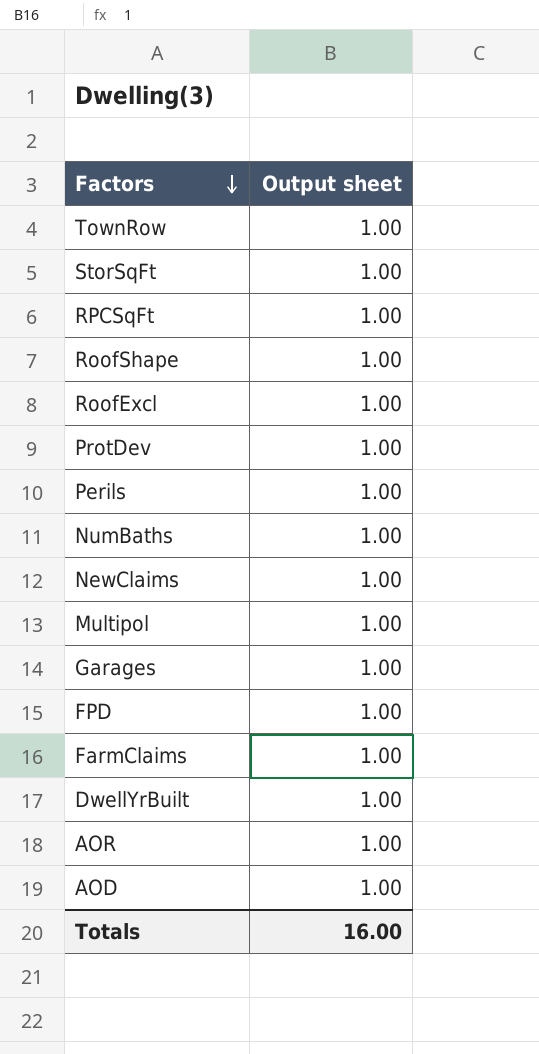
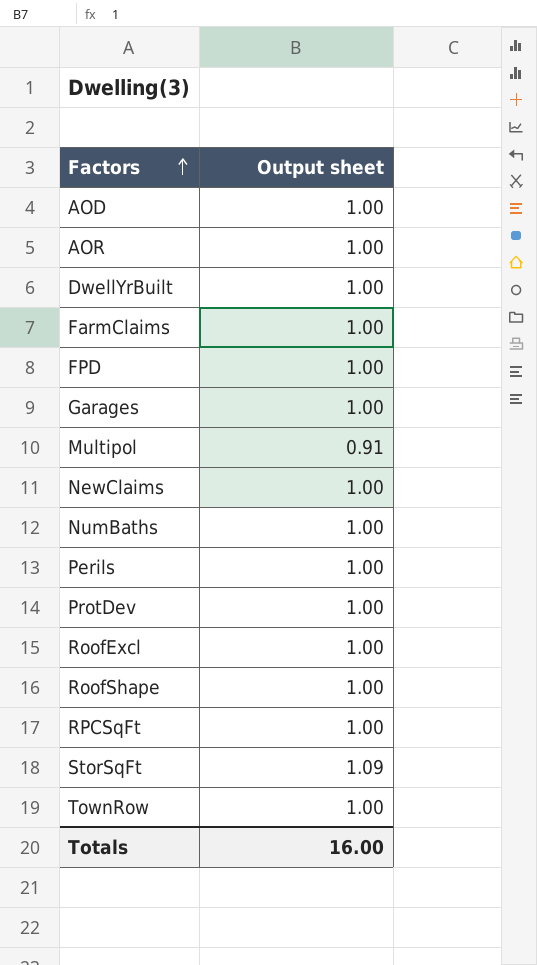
row order: Factors descending -> Factors ascending
Multipol | Output sheet: 1.00 -> 0.91
StorSqFt | Output sheet: 1.00 -> 1.09

